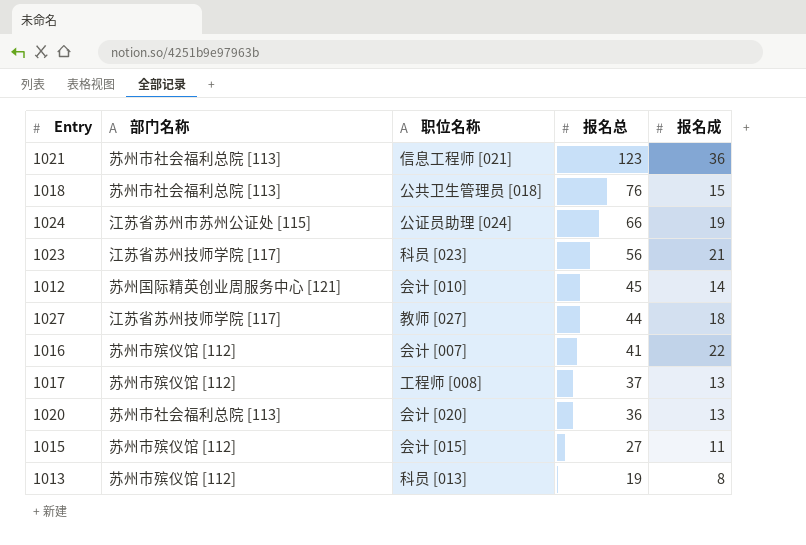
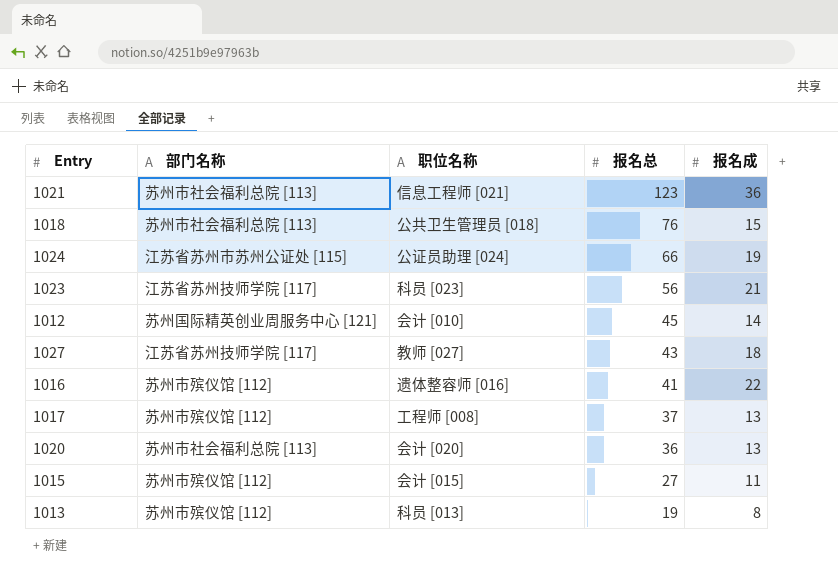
1027 | 报名总: 44 -> 43
1016 | 职位名称: 会计 [007] -> 遗体整容师 [016]

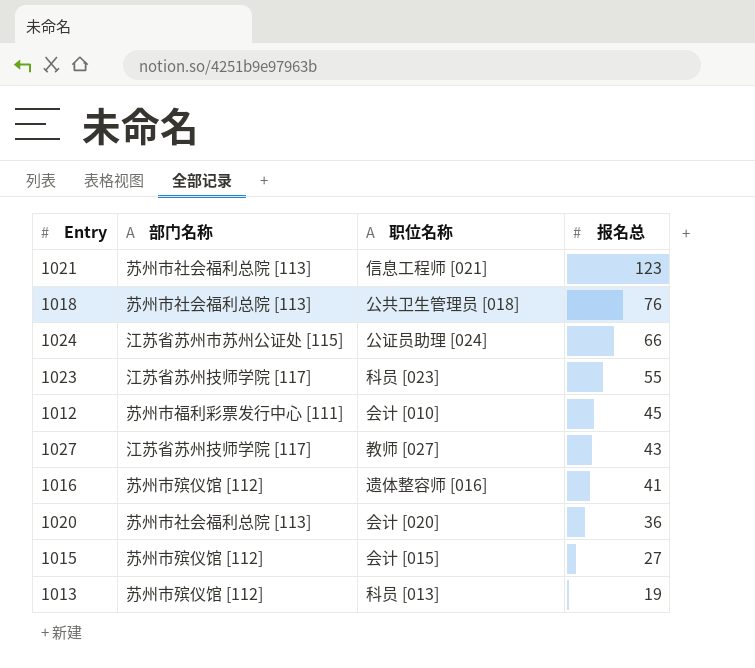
column 报名成 | position: 5 -> none
row 1017: 苏州市殡仪馆 [112] | 工程师 [008] | 37 | 13 -> none
1023 | 报名总: 56 -> 55
1012 | 部门名称: 苏州国际精英创业周服务中心 [121] -> 苏州市福利彩票发行中心 [111]

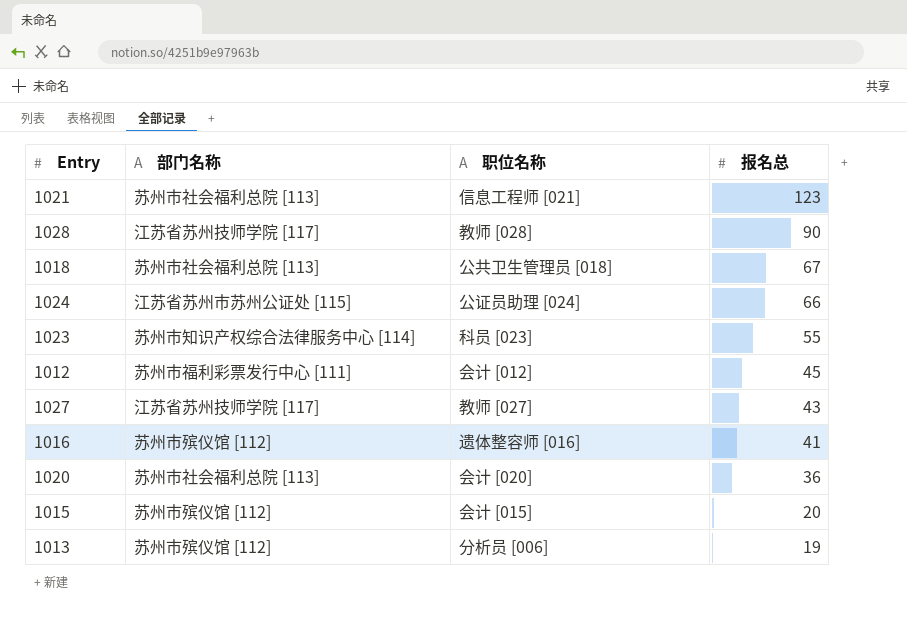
row 1028: none -> 江苏省苏州技师学院 [117] | 教师 [028] | 90
1018 | 报名总: 76 -> 67
1023 | 部门名称: 江苏省苏州技师学院 [117] -> 苏州市知识产权综合法律服务中心 [114]
1012 | 职位名称: 会计 [010] -> 会计 [012]
1015 | 报名总: 27 -> 20
1013 | 职位名称: 科员 [013] -> 分析员 [006]

